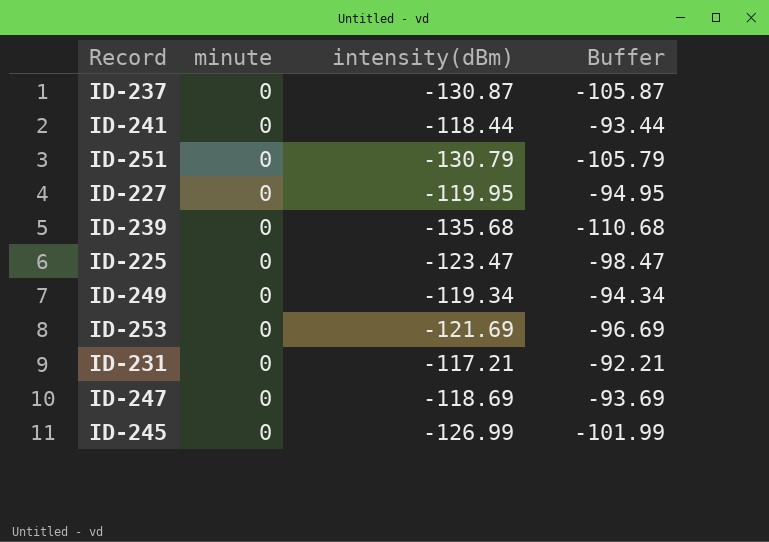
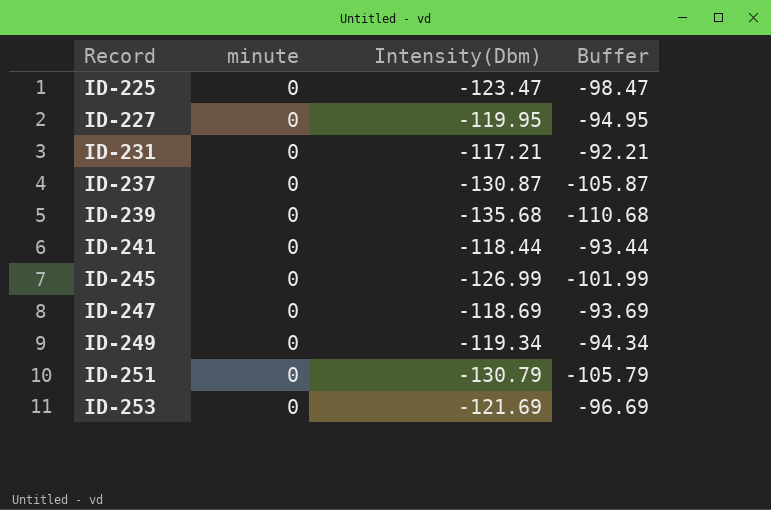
row order: none -> Record ascending
column name: intensity(dBm) -> Intensity(Dbm)

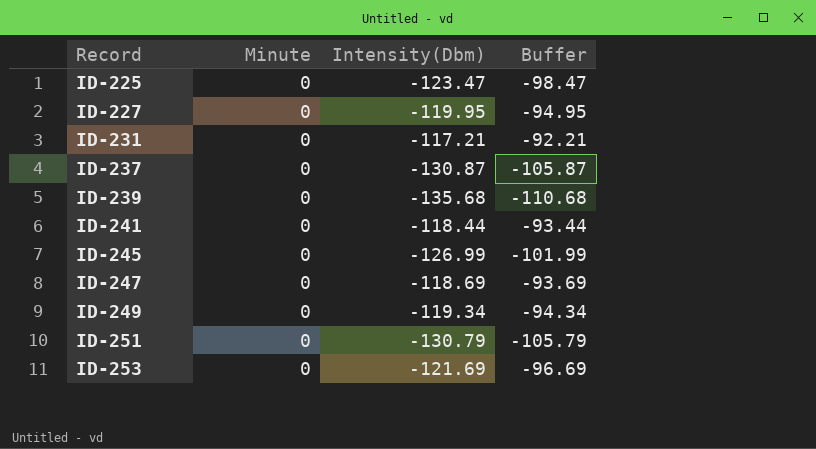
column name: minute -> Minute

